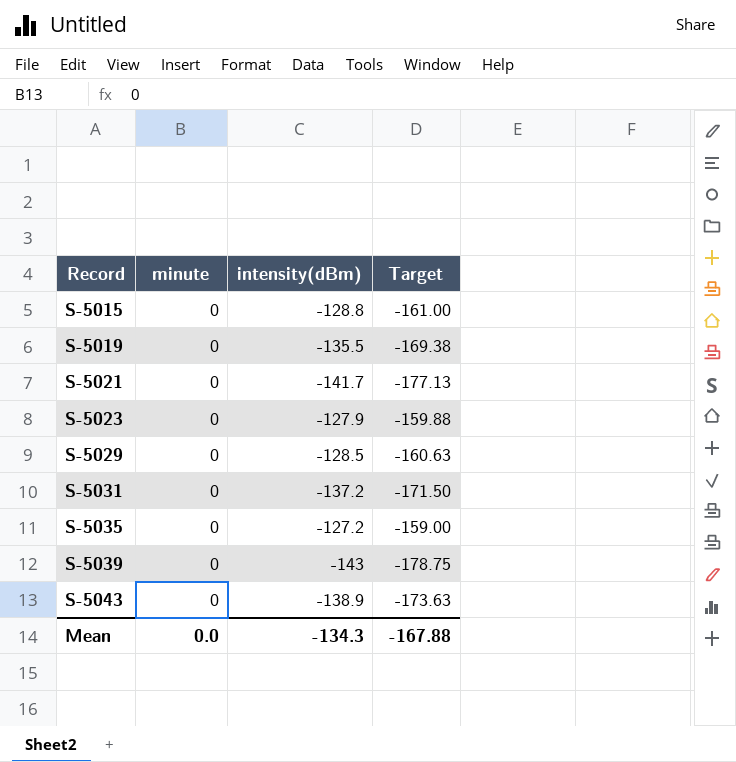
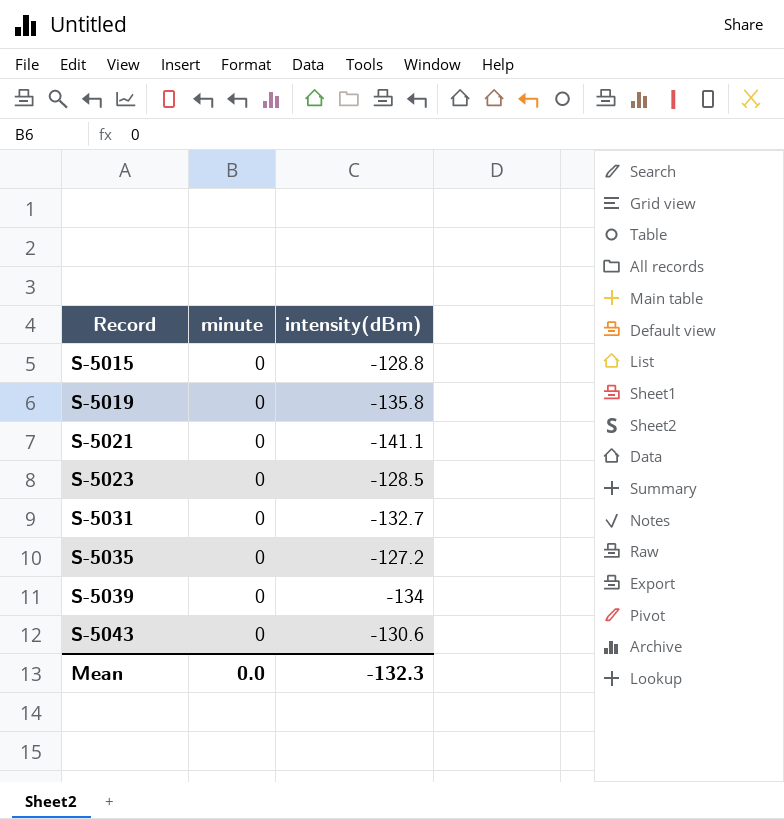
column Target | formula: [intensity(dBm)] * 1.25 -> none
row S-5029: 0 | -128.5 | -160.63 -> none
S-5019 | intensity(dBm): -135.5 -> -135.8
S-5021 | intensity(dBm): -141.7 -> -141.1
S-5023 | intensity(dBm): -127.9 -> -128.5
S-5031 | intensity(dBm): -137.2 -> -132.7
S-5039 | intensity(dBm): -143 -> -134
S-5043 | intensity(dBm): -138.9 -> -130.6
Mean | intensity(dBm): -134.3 -> -132.3

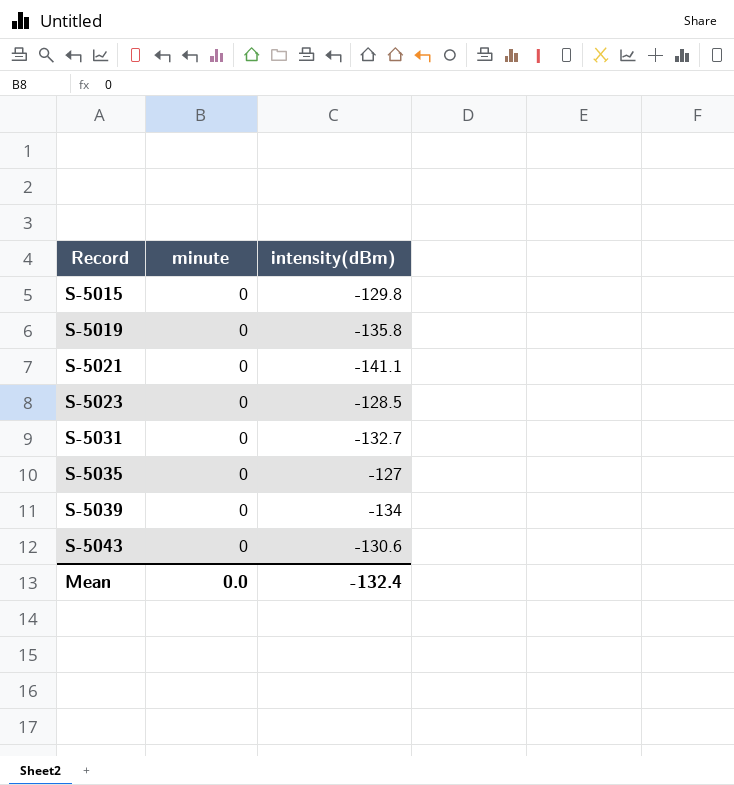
S-5015 | intensity(dBm): -128.8 -> -129.8
S-5035 | intensity(dBm): -127.2 -> -127
Mean | intensity(dBm): -132.3 -> -132.4

